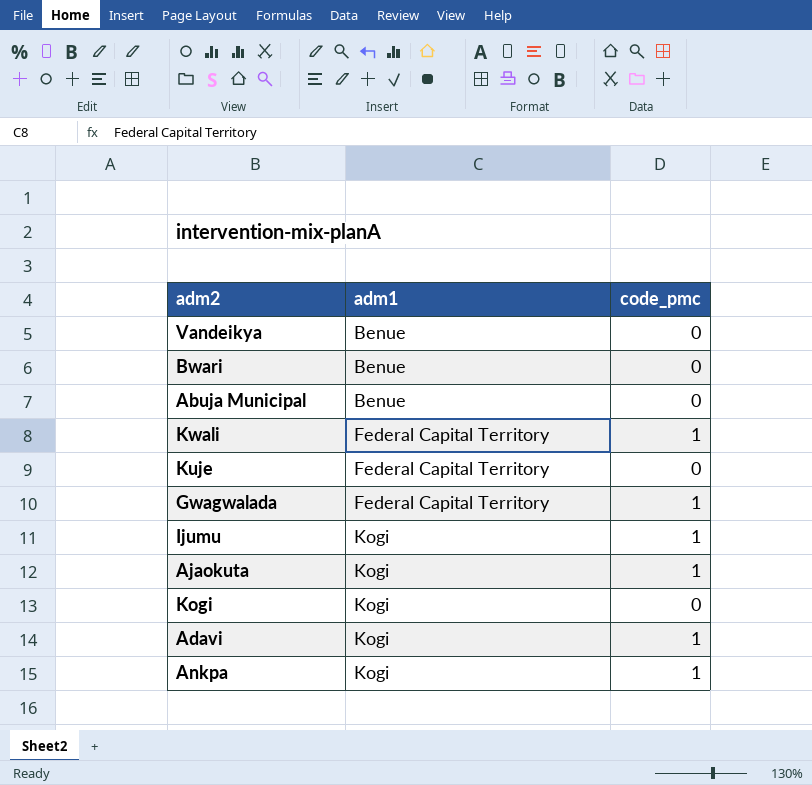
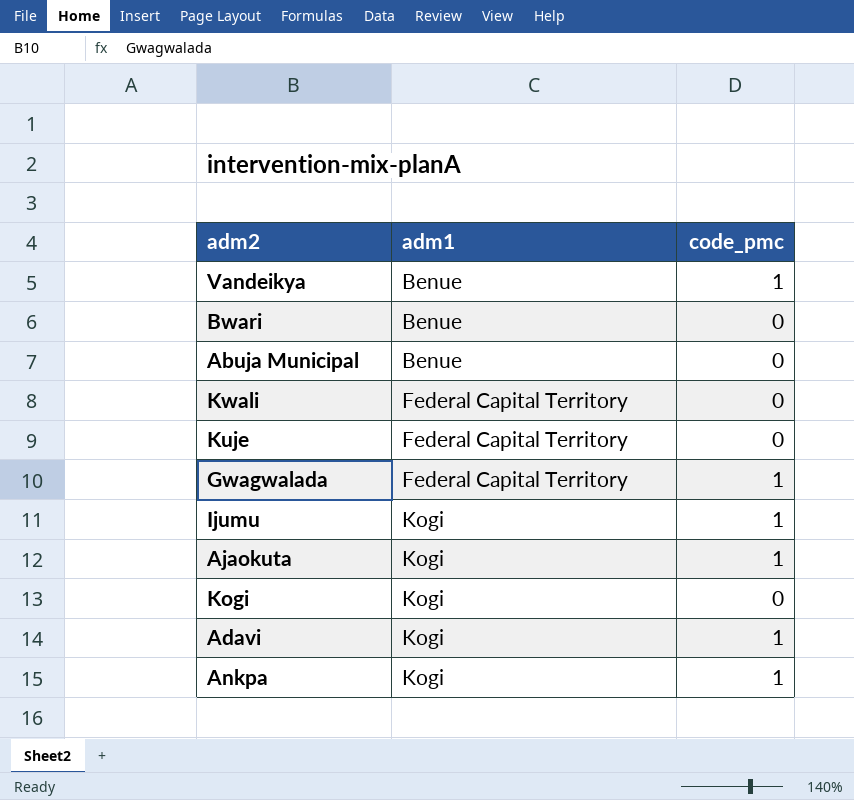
Vandeikya | code_pmc: 0 -> 1
Kwali | code_pmc: 1 -> 0

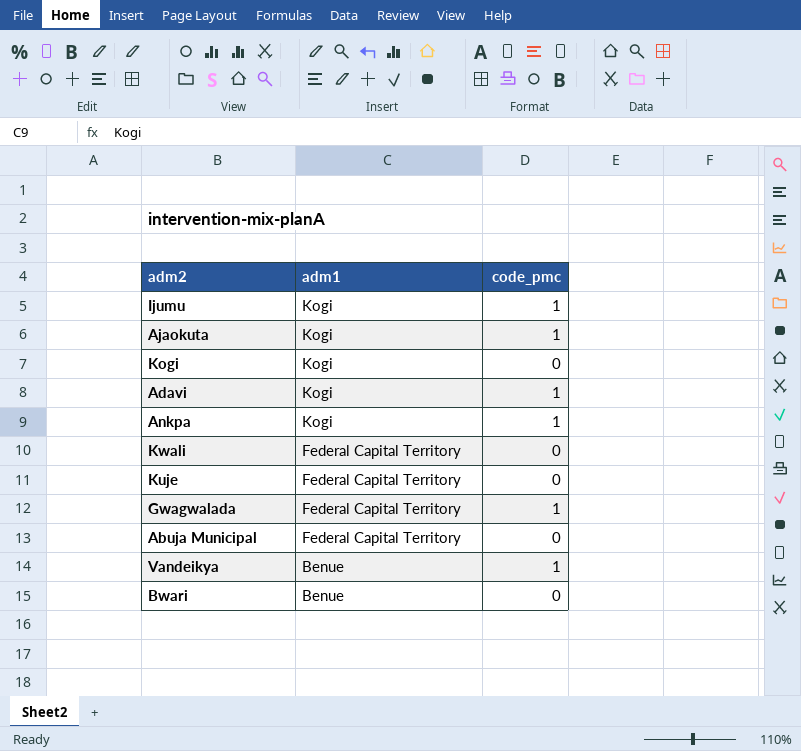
row order: adm1 ascending -> adm1 descending
Abuja Municipal | adm1: Benue -> Federal Capital Territory

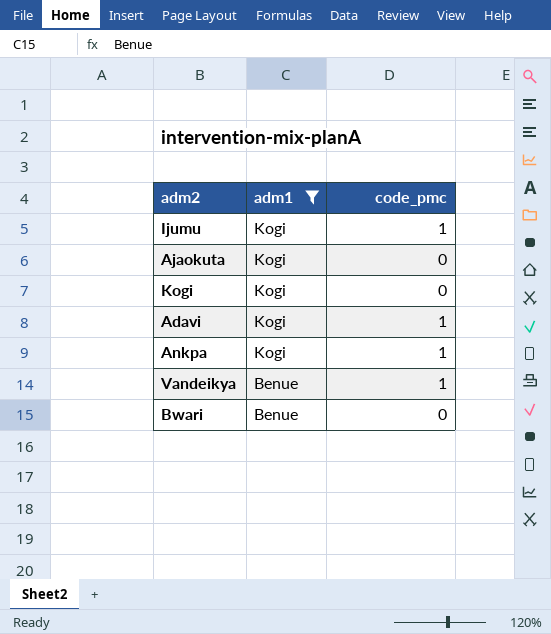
filter: none -> adm1 != Federal Capital Territory
Ajaokuta | code_pmc: 1 -> 0

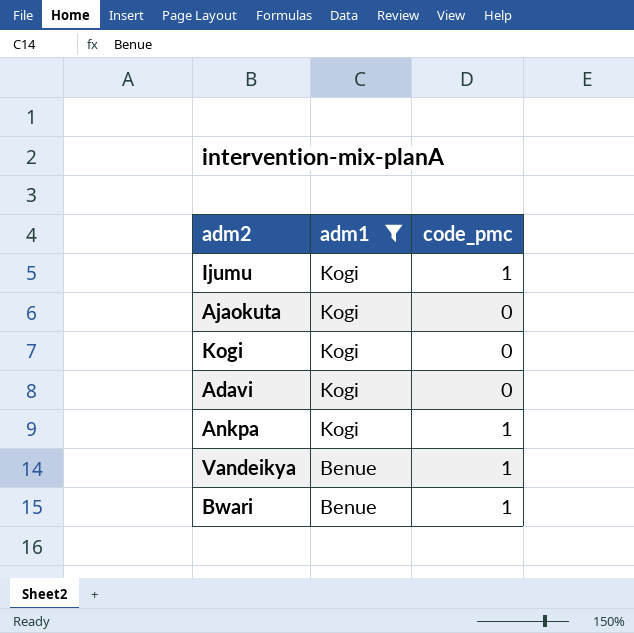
Adavi | code_pmc: 1 -> 0
Bwari | code_pmc: 0 -> 1

